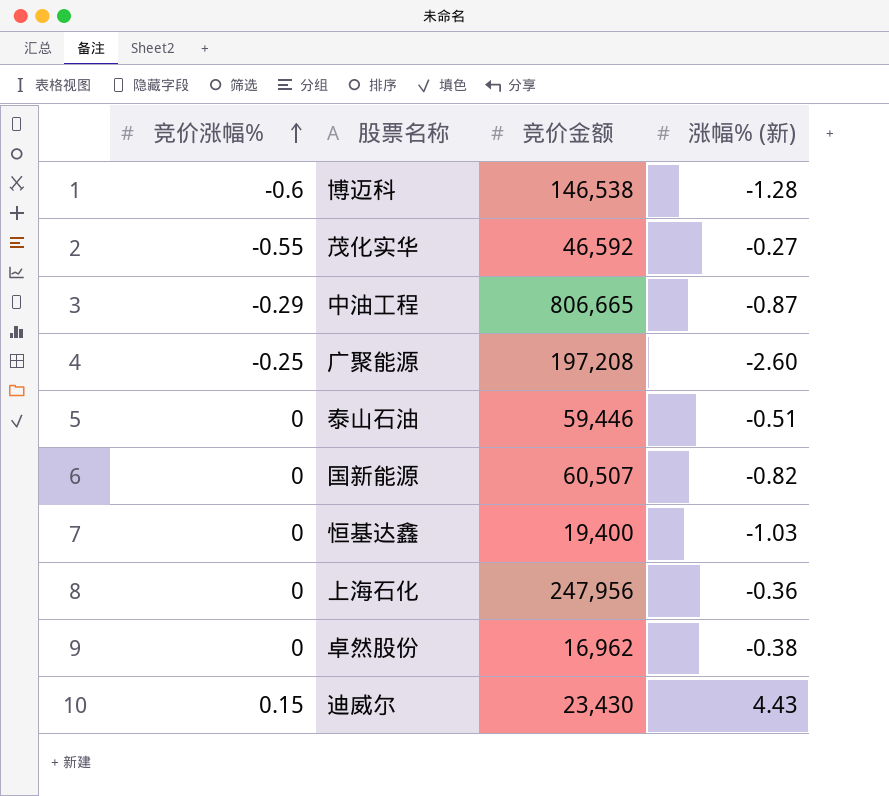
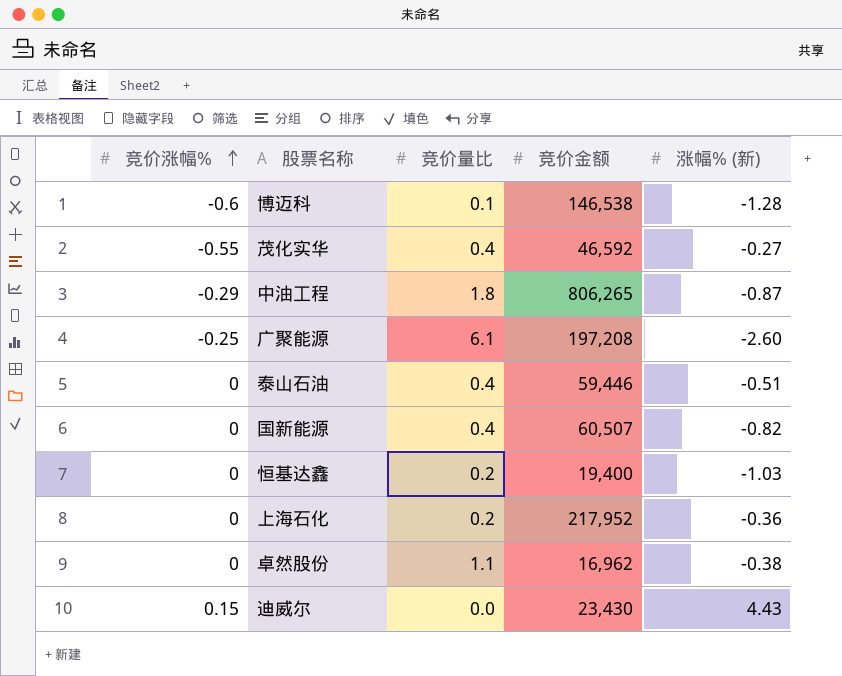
column 竞价量比 | position: none -> 3
中油工程 | 竞价金额: 806,665 -> 806,265
上海石化 | 竞价金额: 247,956 -> 217,952

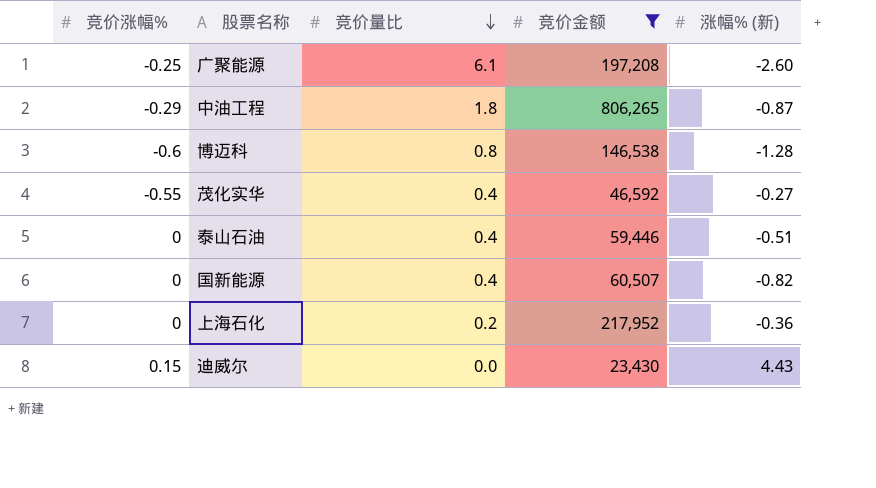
filter: none -> 竞价金额 >= 23,430
row order: 竞价涨幅% ascending -> 竞价量比 descending
博迈科 | 竞价量比: 0.1 -> 0.8

